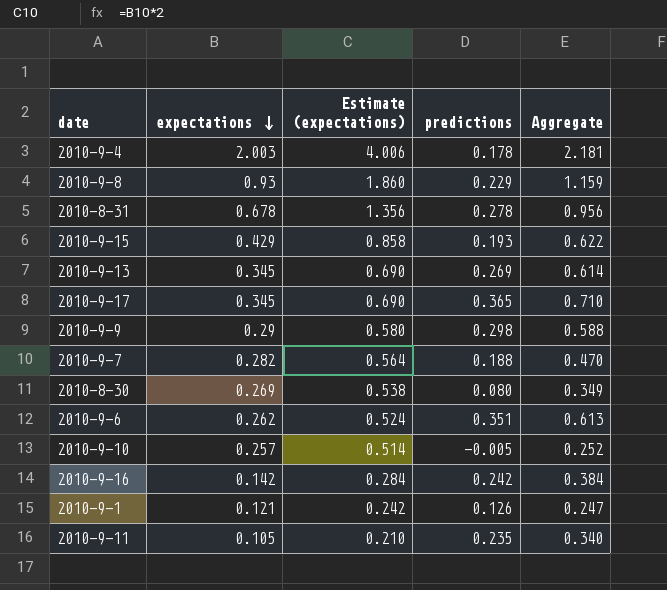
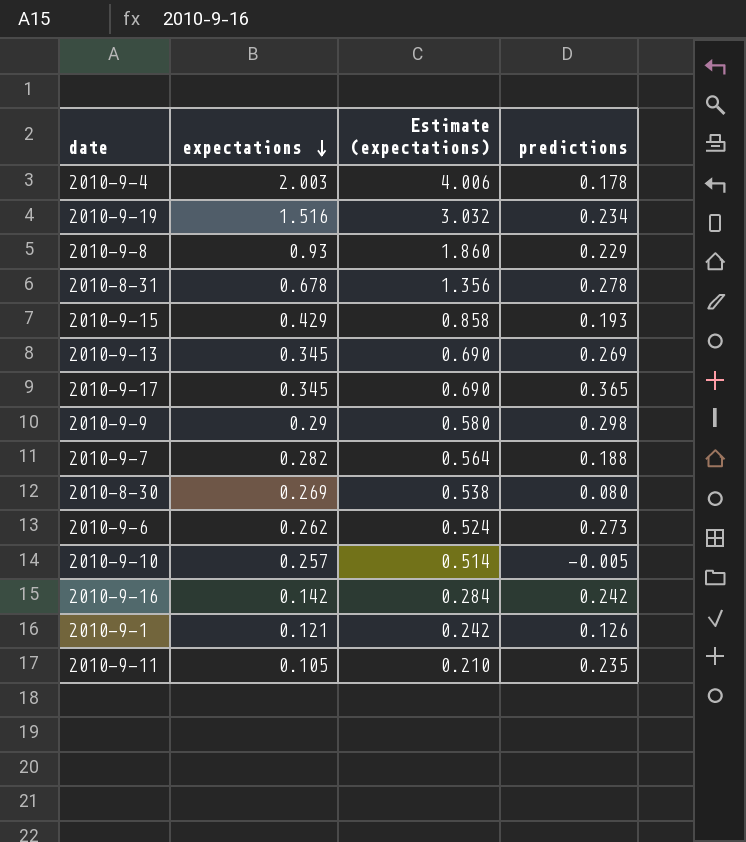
column Aggregate | formula: [expectations] + [predictions] -> none
row 2010-9-19: none -> 1.516 | 3.032 | 0.234
2010-9-6 | predictions: 0.351 -> 0.273

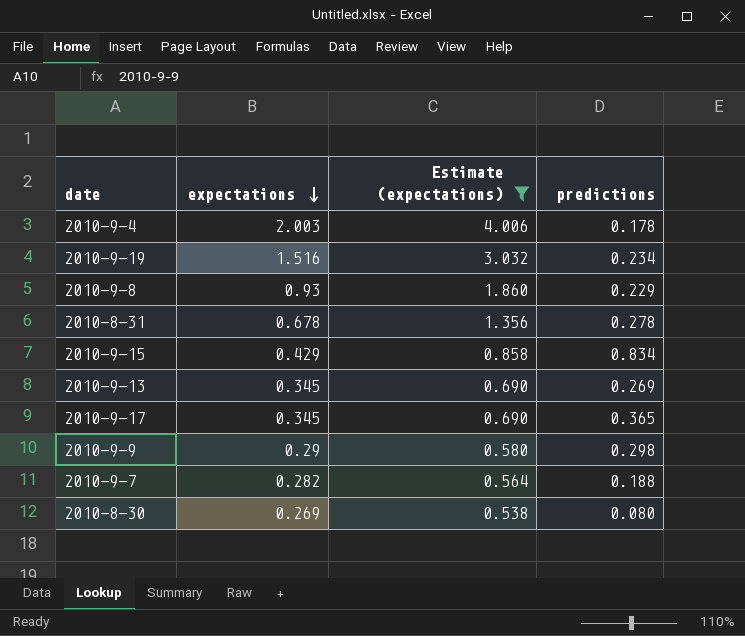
filter: none -> Estimate (expectations) >= 0.538
2010-9-15 | predictions: 0.193 -> 0.834

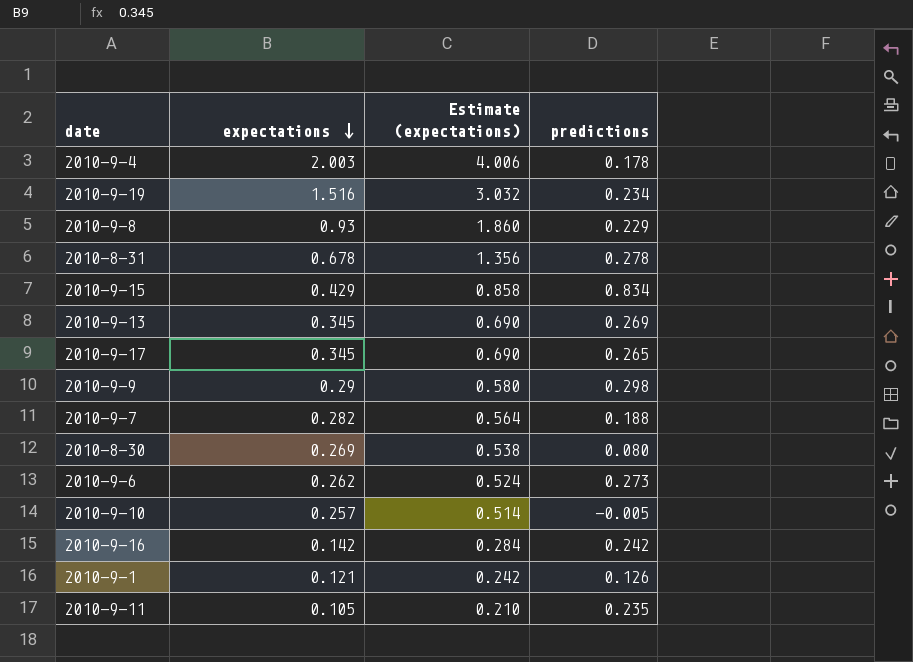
filter: Estimate (expectations) >= 0.538 -> none
2010-9-17 | predictions: 0.365 -> 0.265

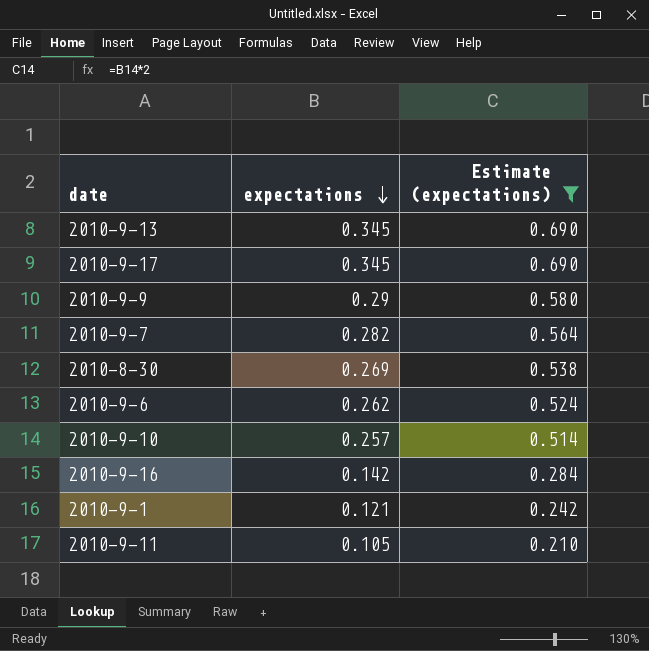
filter: none -> Estimate (expectations) <= 0.690
column predictions | position: 4 -> none

